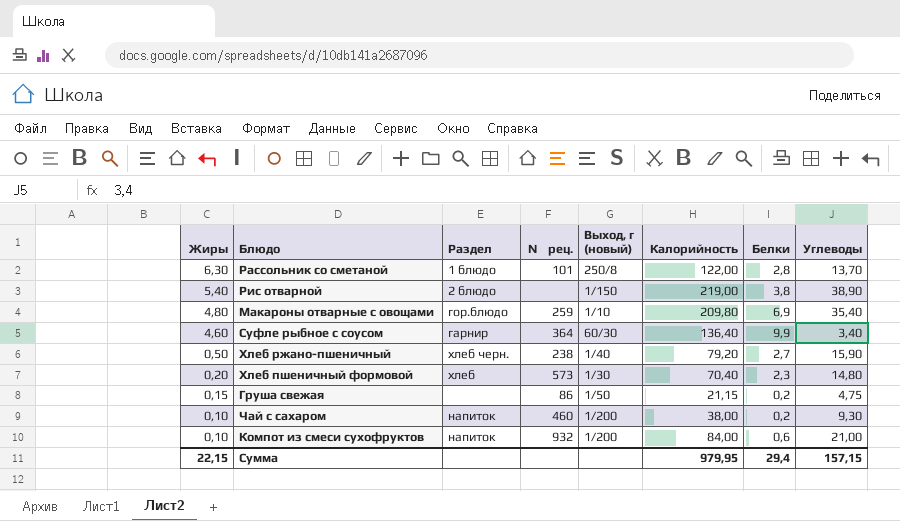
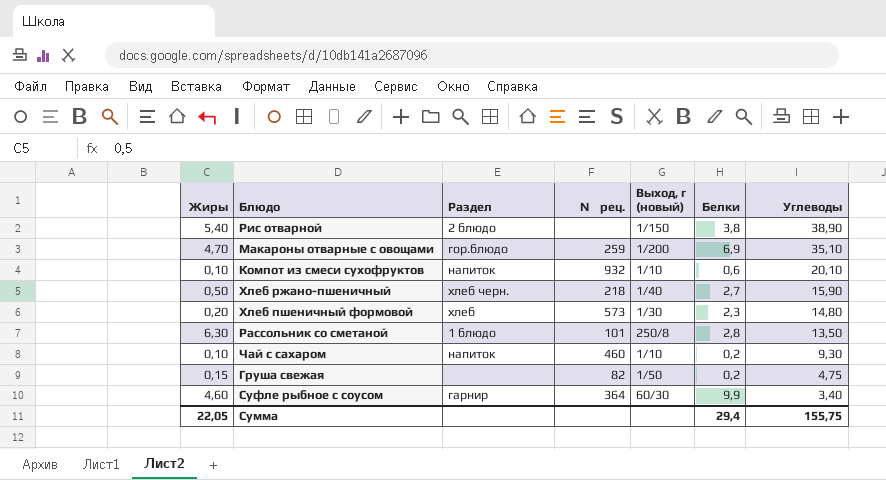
row order: Жиры descending -> Углеводы descending
column Калорийность | position: 6 -> none
Макароны отварные с овощами | Жиры: 4,80 -> 4,70
Макароны отварные с овощами | Выход, г (новый): 1/10 -> 1/200
Макароны отварные с овощами | Углеводы: 35,40 -> 35,10
Компот из смеси сухофруктов | Выход, г (новый): 1/200 -> 1/10
Компот из смеси сухофруктов | Углеводы: 21,00 -> 20,10
Хлеб ржано-пшеничный | № рец.: 238 -> 218
Рассольник со сметаной | Углеводы: 13,70 -> 13,50
Чай с сахаром | Выход, г (новый): 1/200 -> 1/10
Груша свежая | № рец.: 86 -> 82
Сумма | Жиры: 22,15 -> 22,05
Сумма | Углеводы: 157,15 -> 155,75

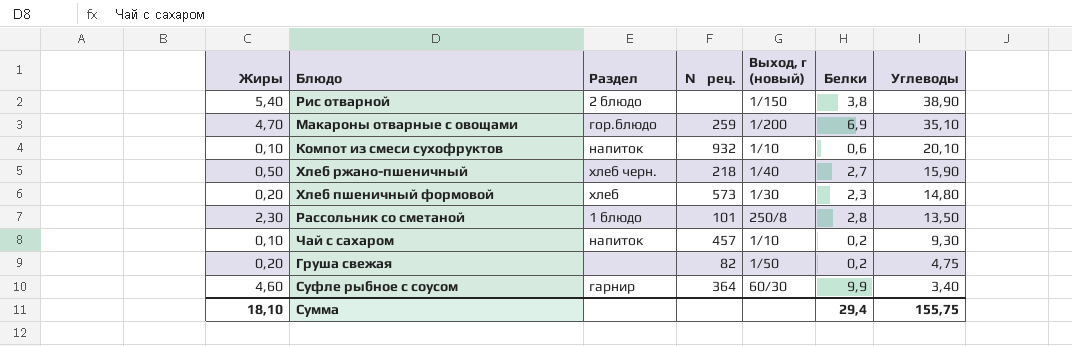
Рассольник со сметаной | Жиры: 6,30 -> 2,30
Чай с сахаром | № рец.: 460 -> 457
Груша свежая | Жиры: 0,15 -> 0,20
Сумма | Жиры: 22,05 -> 18,10

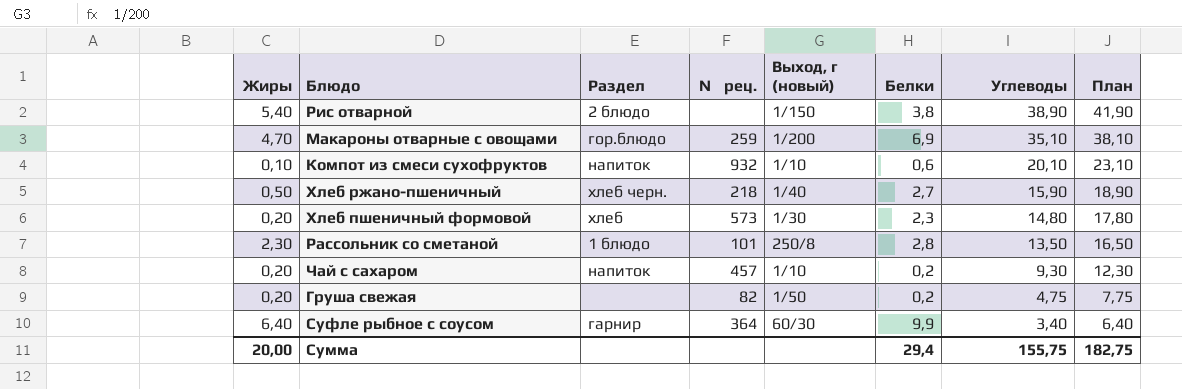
column План | formula: none -> [Углеводы] + 3
Чай с сахаром | Жиры: 0,10 -> 0,20
Суфле рыбное с соусом | Жиры: 4,60 -> 6,40
Сумма | Жиры: 18,10 -> 20,00

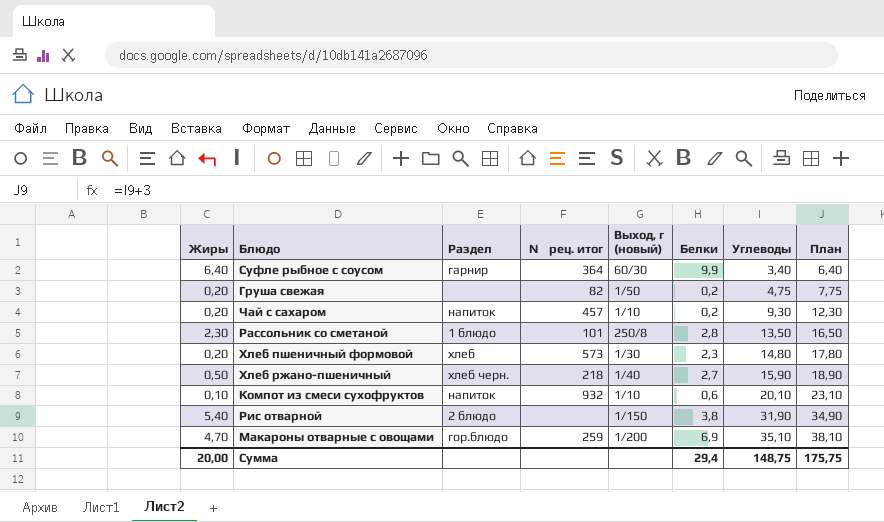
row order: Углеводы descending -> Углеводы ascending
column name: № рец. -> № рец. итог
Рис отварной | Углеводы: 38,90 -> 31,90
Рис отварной | План: 41,90 -> 34,90
Сумма | Углеводы: 155,75 -> 148,75
Сумма | План: 182,75 -> 175,75

